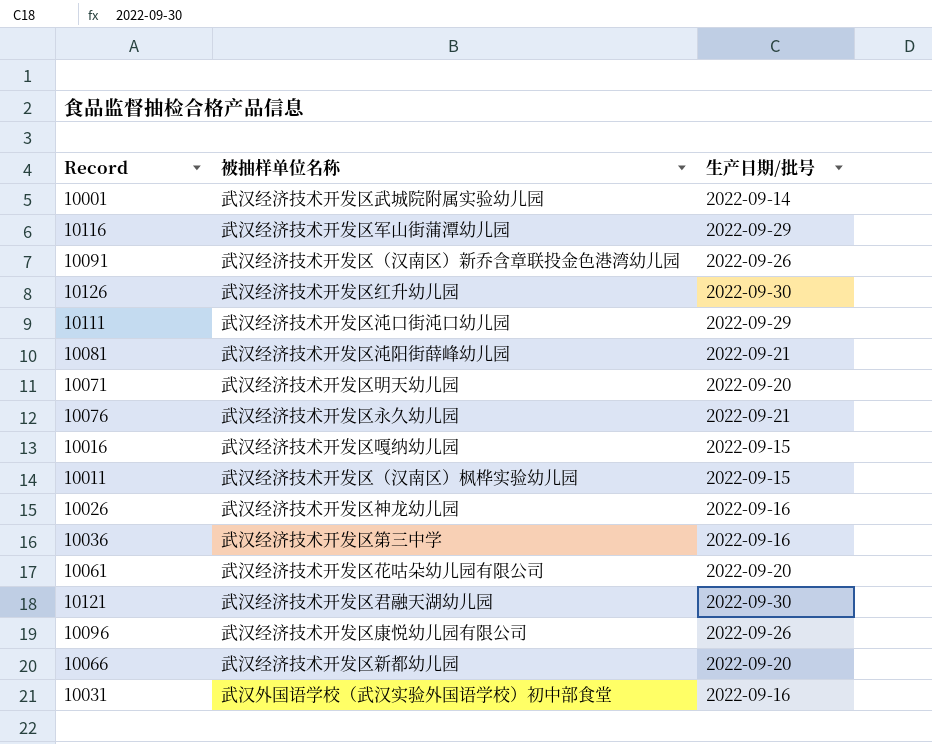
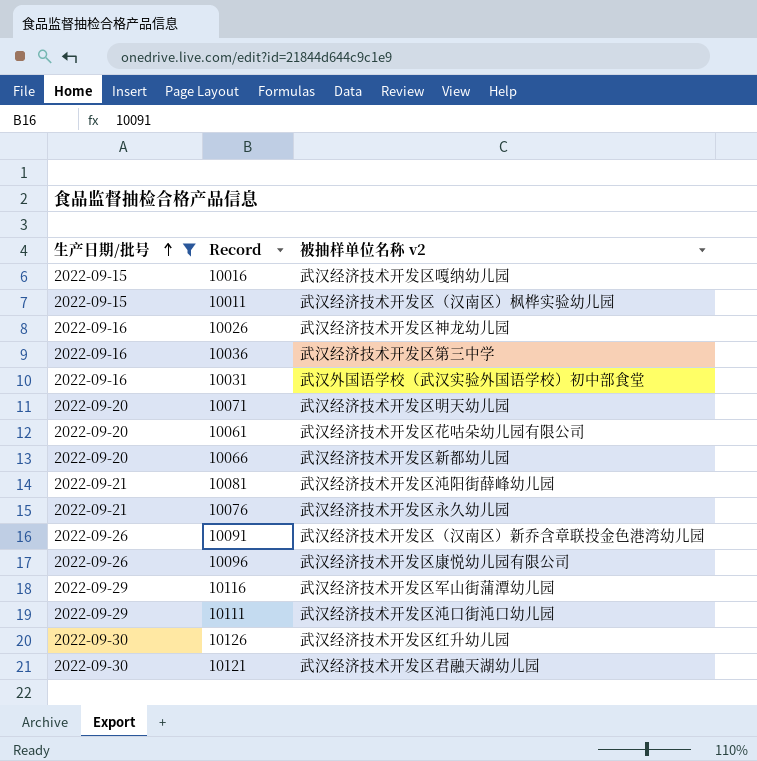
filter: none -> 生产日期/批号 != 2022-09-14
row order: none -> 生产日期/批号 ascending
column 生产日期/批号 | position: 3 -> 1
column name: 被抽样单位名称 -> 被抽样单位名称 v2

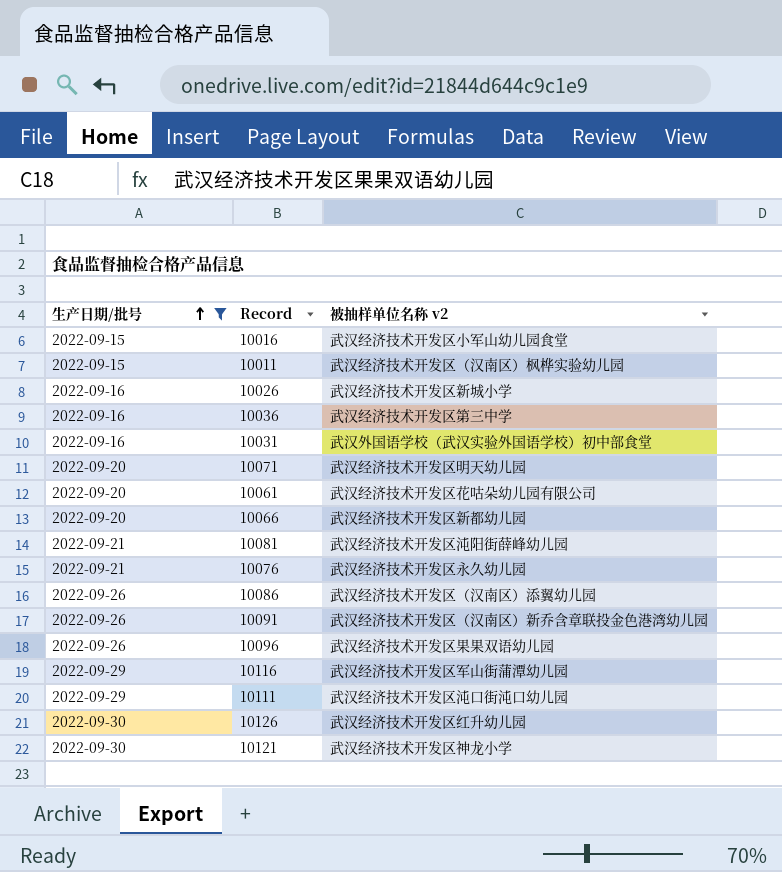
10016 | 被抽样单位名称 v2: 武汉经济技术开发区嘎纳幼儿园 -> 武汉经济技术开发区小军山幼儿园食堂
10026 | 被抽样单位名称 v2: 武汉经济技术开发区神龙幼儿园 -> 武汉经济技术开发区新城小学
row 10086: none -> 2022-09-26 | 武汉经济技术开发区（汉南区）添翼幼儿园
10096 | 被抽样单位名称 v2: 武汉经济技术开发区康悦幼儿园有限公司 -> 武汉经济技术开发区果果双语幼儿园
10121 | 被抽样单位名称 v2: 武汉经济技术开发区君融天湖幼儿园 -> 武汉经济技术开发区神龙小学

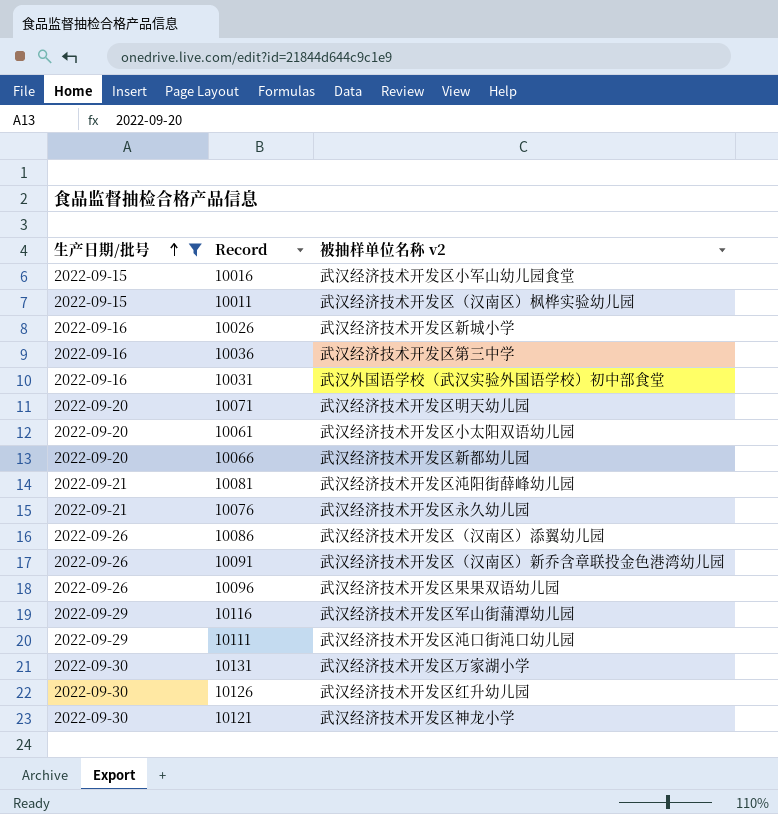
10061 | 被抽样单位名称 v2: 武汉经济技术开发区花咕朵幼儿园有限公司 -> 武汉经济技术开发区小太阳双语幼儿园
row 10131: none -> 2022-09-30 | 武汉经济技术开发区万家湖小学

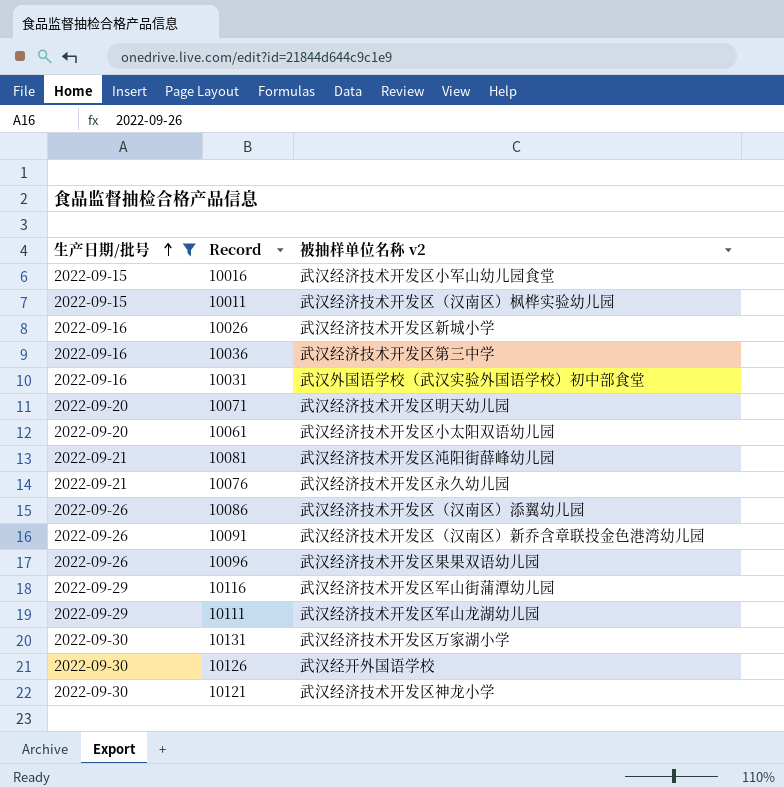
row 10066: 2022-09-20 | 武汉经济技术开发区新都幼儿园 -> none
10111 | 被抽样单位名称 v2: 武汉经济技术开发区沌口街沌口幼儿园 -> 武汉经济技术开发区军山龙湖幼儿园
10126 | 被抽样单位名称 v2: 武汉经济技术开发区红升幼儿园 -> 武汉经开外国语学校

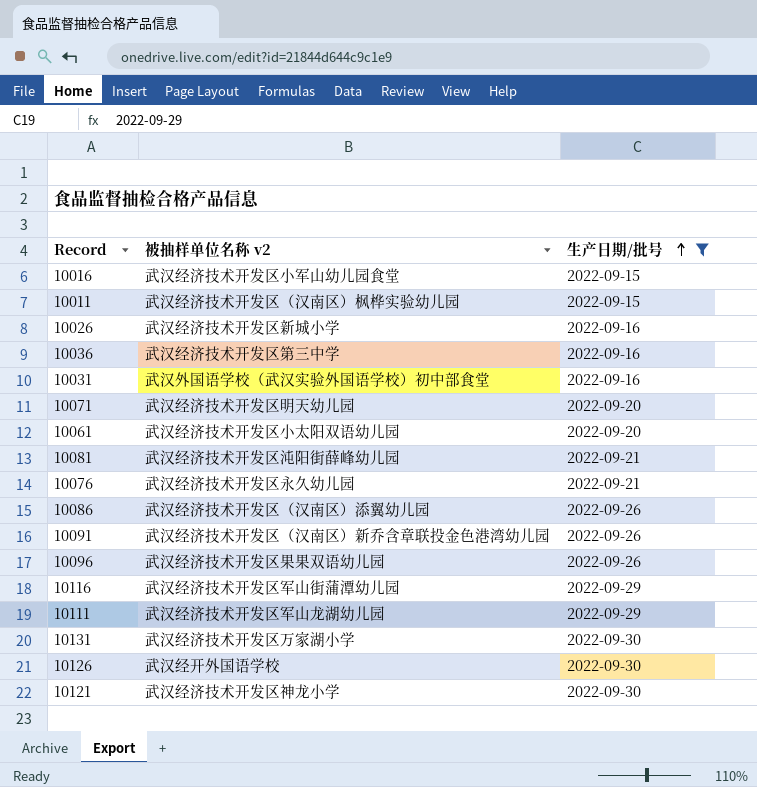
column 生产日期/批号 | position: 1 -> 3

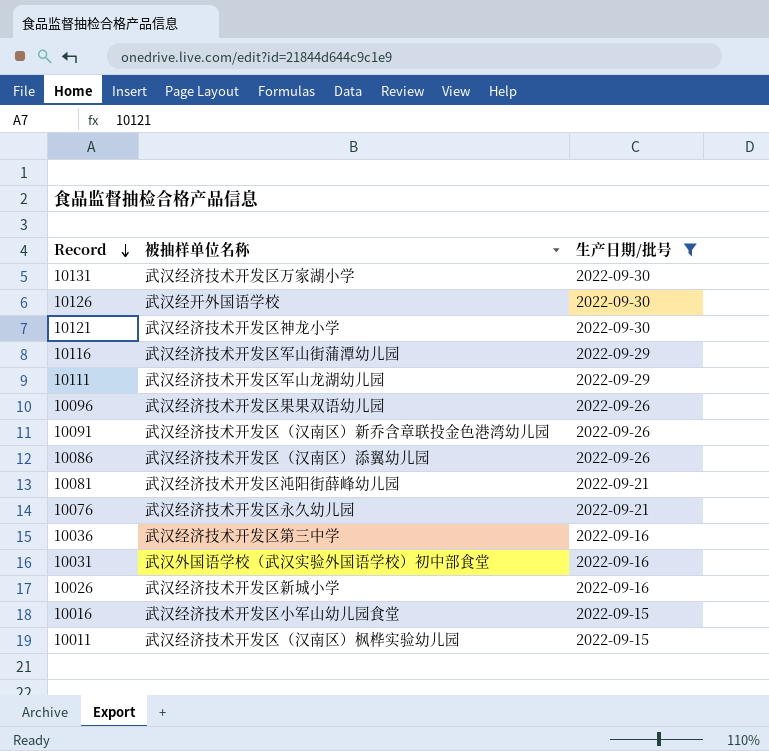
row order: 生产日期/批号 ascending -> Record descending
column name: 被抽样单位名称 v2 -> 被抽样单位名称
row 10071: 武汉经济技术开发区明天幼儿园 | 2022-09-20 -> none
row 10061: 武汉经济技术开发区小太阳双语幼儿园 | 2022-09-20 -> none

